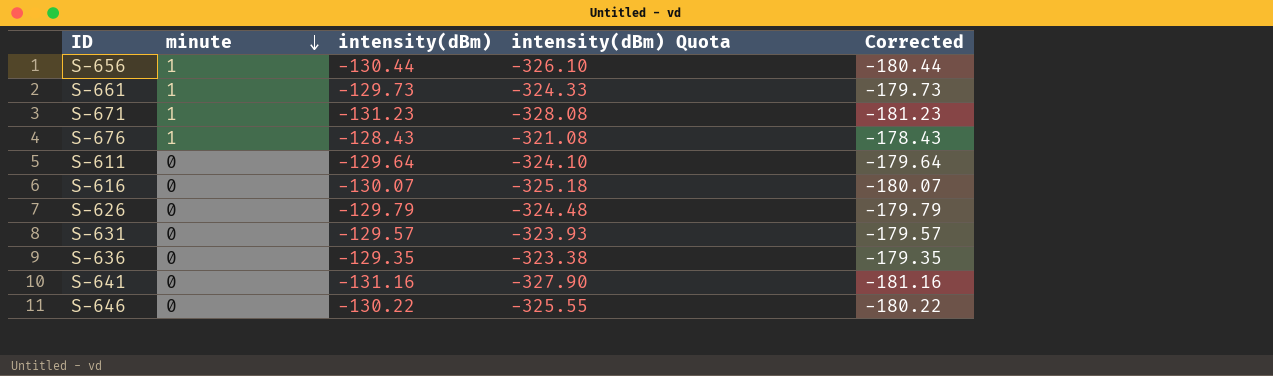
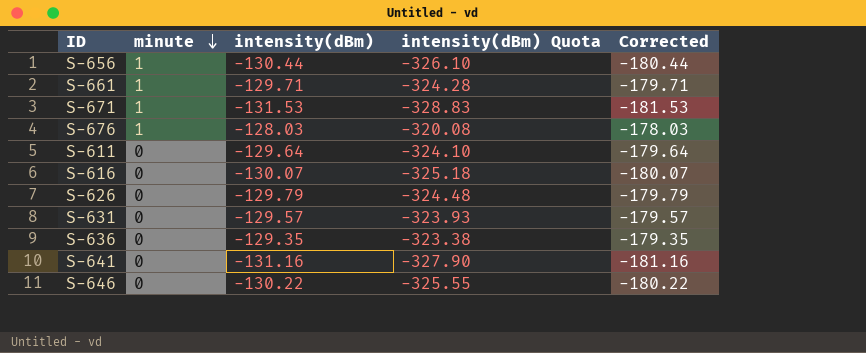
S-661 | intensity(dBm): -129.73 -> -129.71
S-661 | intensity(dBm) Quota: -324.33 -> -324.28
S-661 | Corrected: -179.73 -> -179.71
S-671 | intensity(dBm): -131.23 -> -131.53
S-671 | intensity(dBm) Quota: -328.08 -> -328.83
S-671 | Corrected: -181.23 -> -181.53
S-676 | intensity(dBm): -128.43 -> -128.03
S-676 | intensity(dBm) Quota: -321.08 -> -320.08
S-676 | Corrected: -178.43 -> -178.03

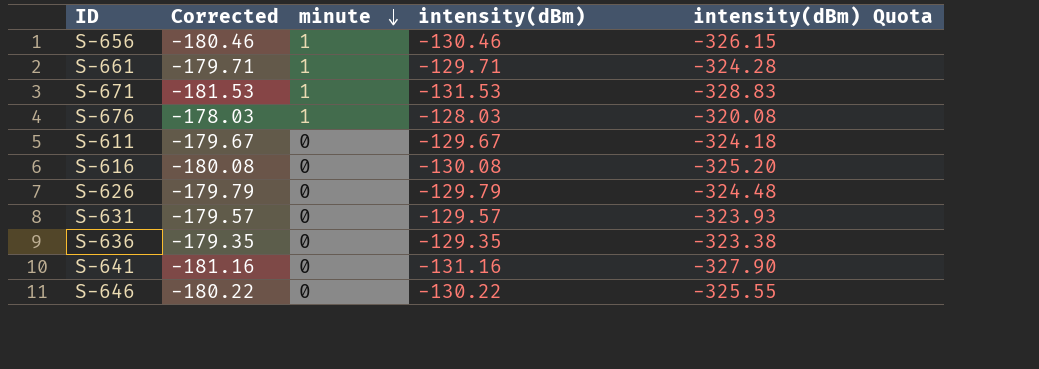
column Corrected | position: 5 -> 2
S-656 | Corrected: -180.44 -> -180.46
S-656 | intensity(dBm): -130.44 -> -130.46
S-656 | intensity(dBm) Quota: -326.10 -> -326.15
S-611 | Corrected: -179.64 -> -179.67
S-611 | intensity(dBm): -129.64 -> -129.67
S-611 | intensity(dBm) Quota: -324.10 -> -324.18
S-616 | Corrected: -180.07 -> -180.08
S-616 | intensity(dBm): -130.07 -> -130.08
S-616 | intensity(dBm) Quota: -325.18 -> -325.20

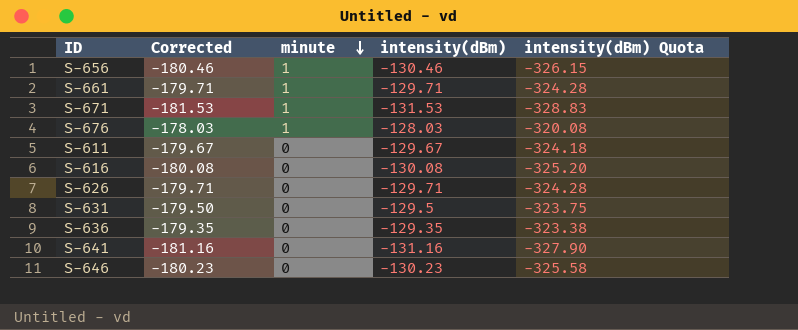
S-626 | Corrected: -179.79 -> -179.71
S-626 | intensity(dBm): -129.79 -> -129.71
S-626 | intensity(dBm) Quota: -324.48 -> -324.28
S-631 | Corrected: -179.57 -> -179.50
S-631 | intensity(dBm): -129.57 -> -129.5
S-631 | intensity(dBm) Quota: -323.93 -> -323.75
S-646 | Corrected: -180.22 -> -180.23
S-646 | intensity(dBm): -130.22 -> -130.23
S-646 | intensity(dBm) Quota: -325.55 -> -325.58

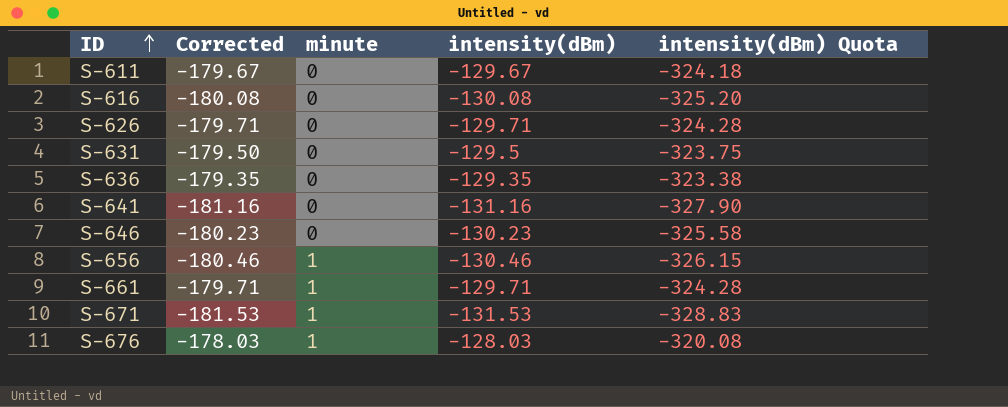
row order: minute descending -> ID ascending

